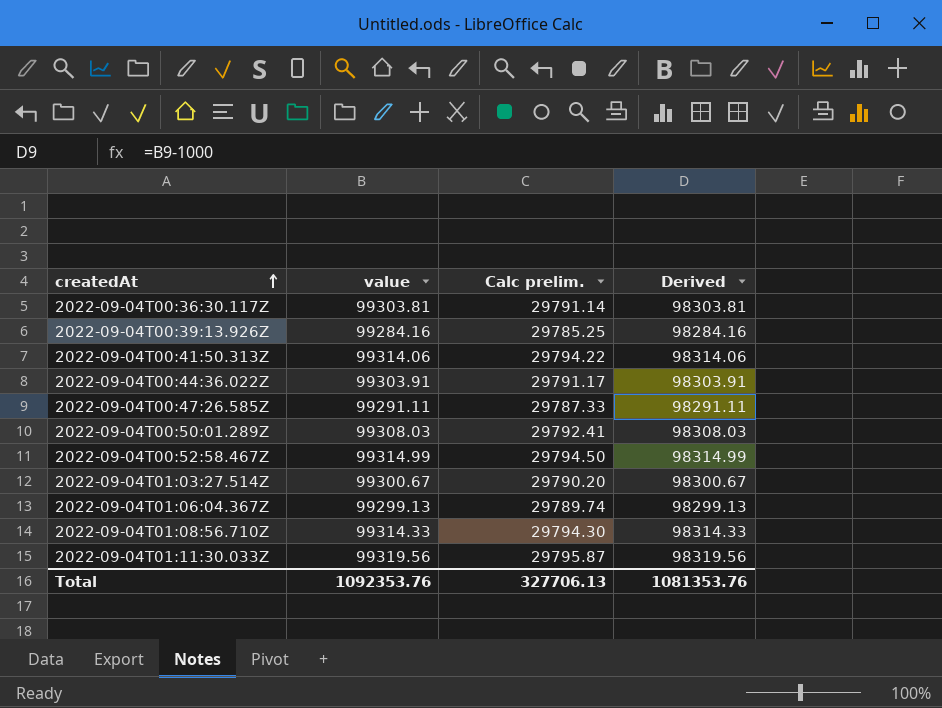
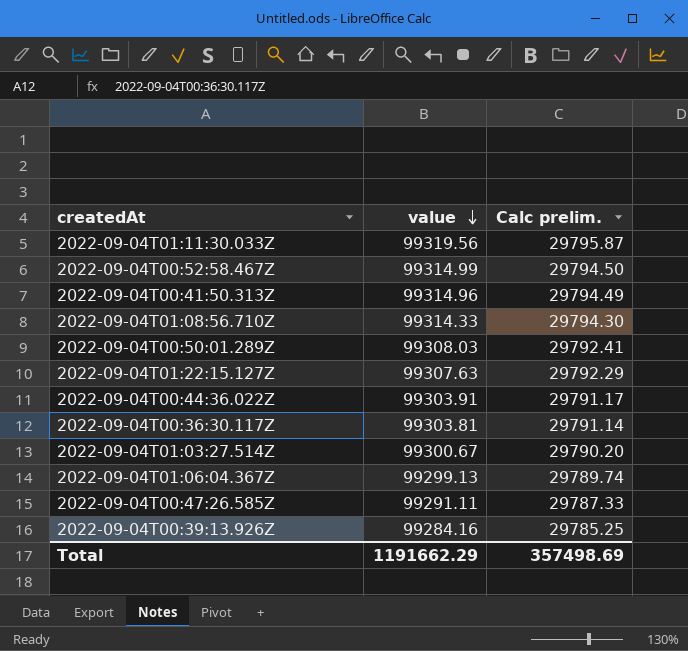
row order: createdAt ascending -> value descending
column Derived | formula: [value] - 1000 -> none
2022-09-04T00:41:50.313Z | value: 99314.06 -> 99314.96
2022-09-04T00:41:50.313Z | Calc prelim.: 29794.22 -> 29794.49
row 2022-09-04T01:22:15.127Z: none -> 99307.63 | 29792.29
Total | value: 1092353.76 -> 1191662.29
Total | Calc prelim.: 327706.13 -> 357498.69

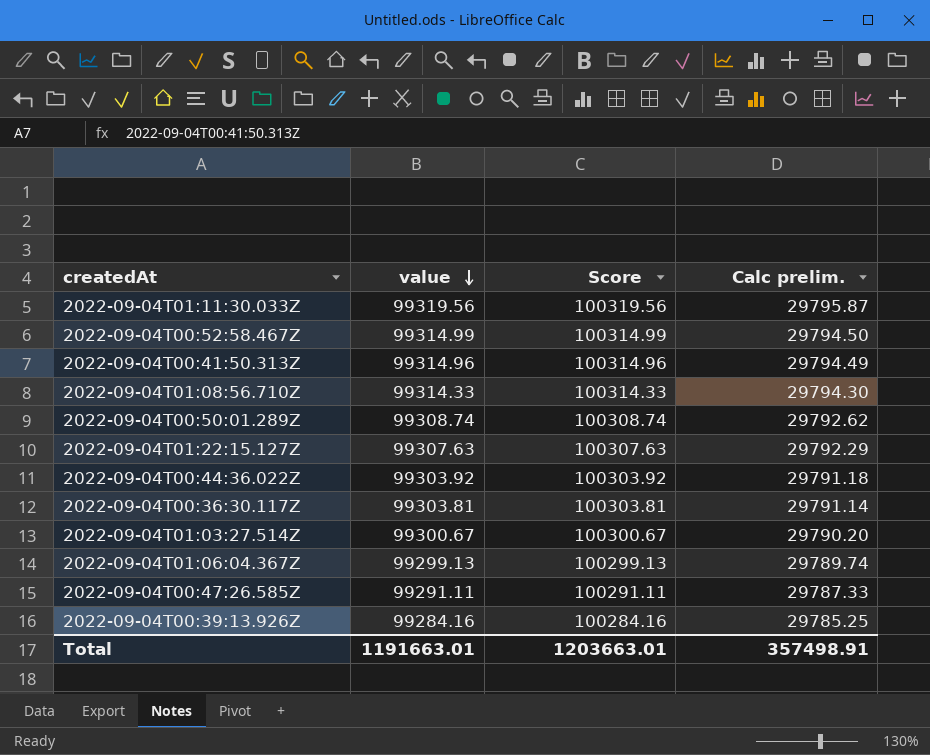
column Score | formula: none -> [value] + 1000
2022-09-04T00:50:01.289Z | value: 99308.03 -> 99308.74
2022-09-04T00:50:01.289Z | Calc prelim.: 29792.41 -> 29792.62
2022-09-04T00:44:36.022Z | value: 99303.91 -> 99303.92
2022-09-04T00:44:36.022Z | Calc prelim.: 29791.17 -> 29791.18
Total | value: 1191662.29 -> 1191663.01
Total | Calc prelim.: 357498.69 -> 357498.91

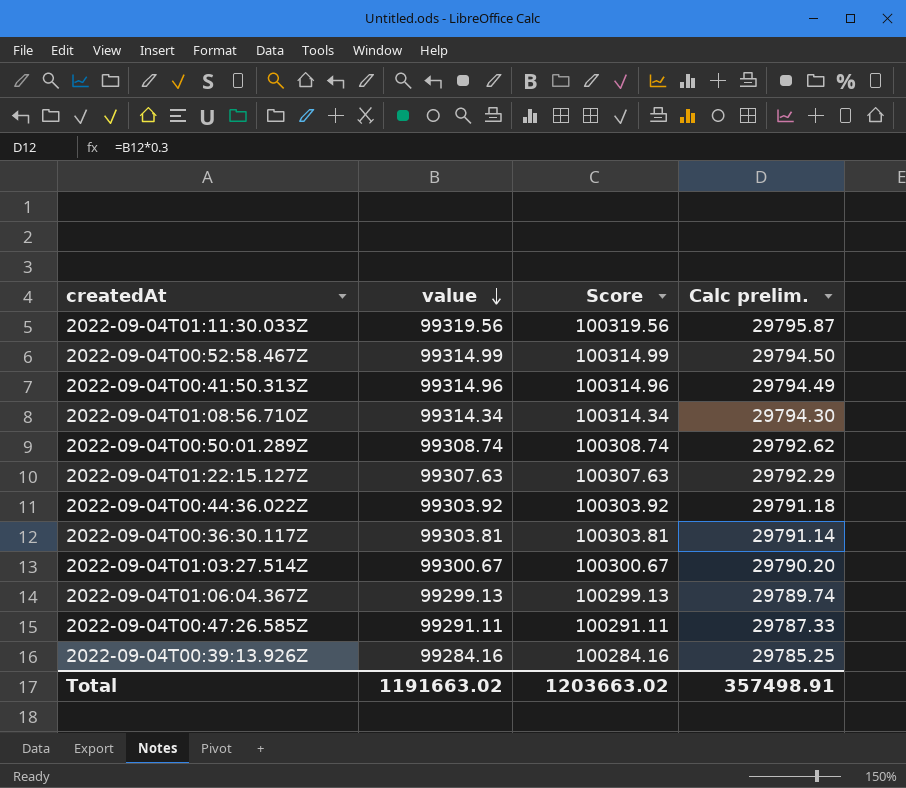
2022-09-04T01:08:56.710Z | value: 99314.33 -> 99314.34
2022-09-04T01:08:56.710Z | Score: 100314.33 -> 100314.34
Total | value: 1191663.01 -> 1191663.02
Total | Score: 1203663.01 -> 1203663.02

